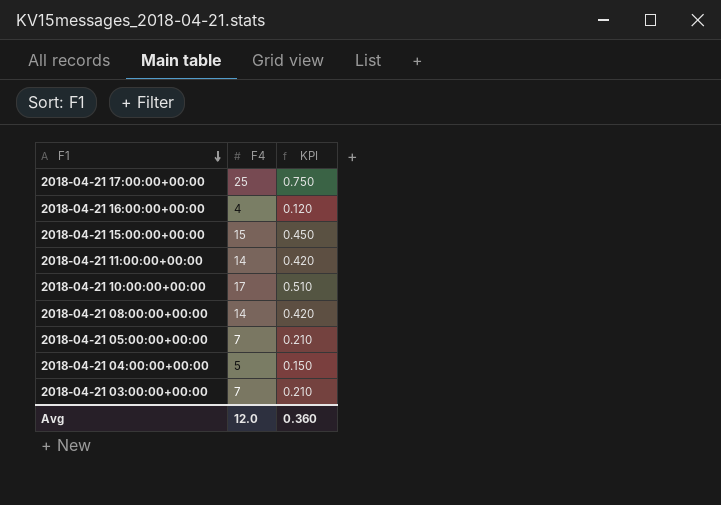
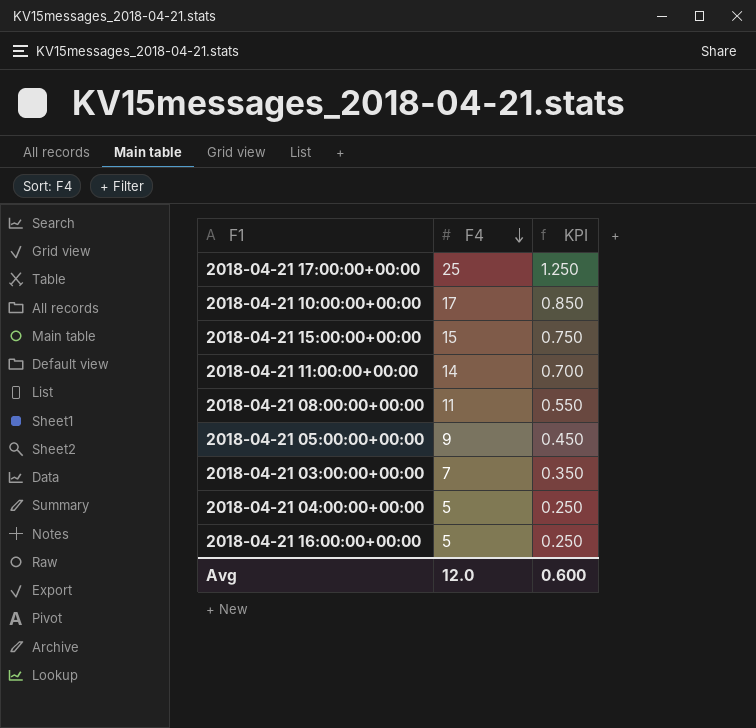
row order: F1 descending -> F4 descending
column KPI | formula: [F4] * 0.03 -> [F4] * 0.05
2018-04-21 08:00:00+00:00 | F4: 14 -> 11
2018-04-21 05:00:00+00:00 | F4: 7 -> 9
2018-04-21 16:00:00+00:00 | F4: 4 -> 5
Avg | KPI: 0.360 -> 0.600

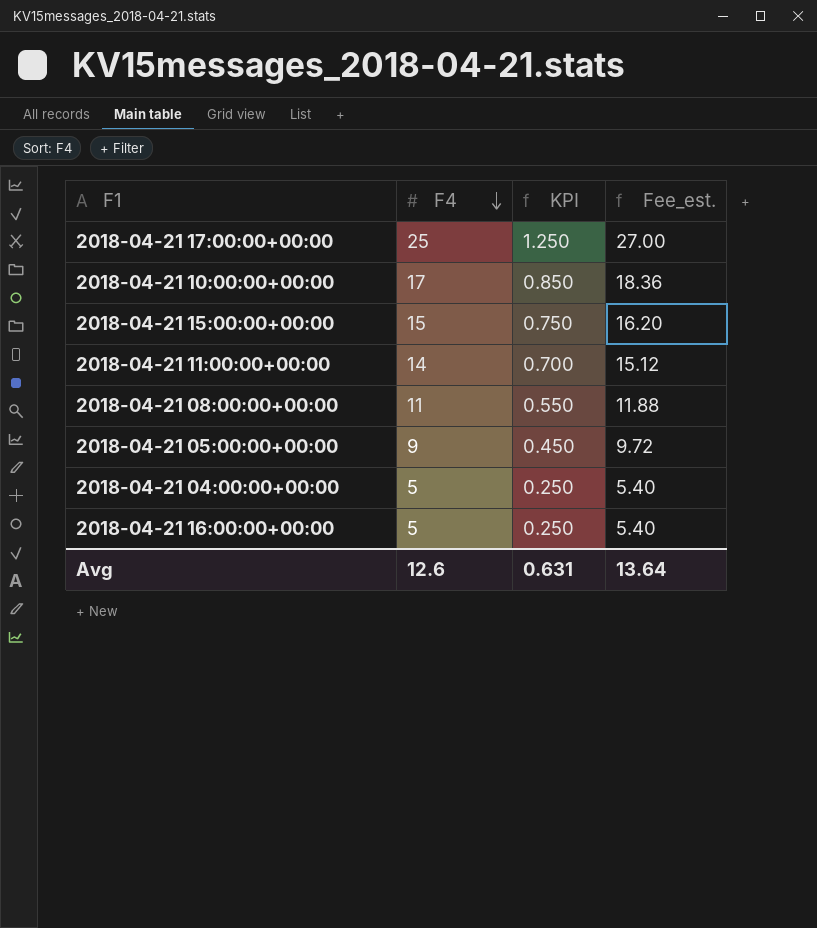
column Fee_est. | formula: none -> [F4] * 1.08
row 2018-04-21 03:00:00+00:00: 7 | 0.350 -> none
Avg | F4: 12.0 -> 12.6
Avg | KPI: 0.600 -> 0.631

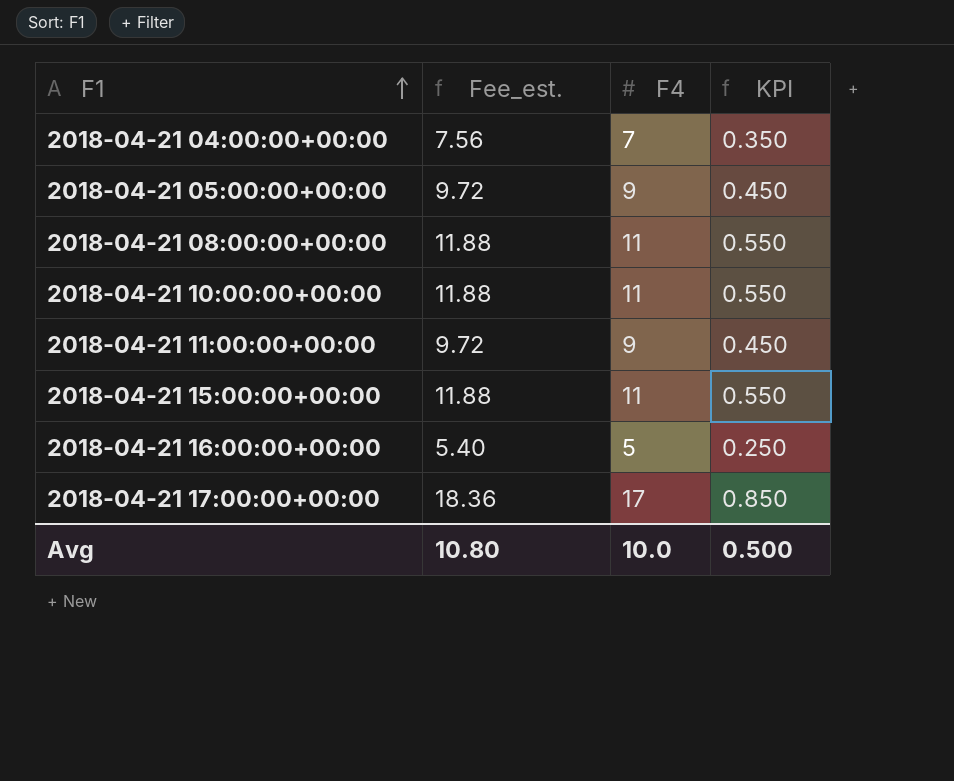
row order: F4 descending -> F1 ascending
column Fee_est. | position: 4 -> 2
2018-04-21 04:00:00+00:00 | Fee_est.: 5.40 -> 7.56
2018-04-21 04:00:00+00:00 | F4: 5 -> 7
2018-04-21 04:00:00+00:00 | KPI: 0.250 -> 0.350
2018-04-21 10:00:00+00:00 | Fee_est.: 18.36 -> 11.88
2018-04-21 10:00:00+00:00 | F4: 17 -> 11
2018-04-21 10:00:00+00:00 | KPI: 0.850 -> 0.550
2018-04-21 11:00:00+00:00 | Fee_est.: 15.12 -> 9.72
2018-04-21 11:00:00+00:00 | F4: 14 -> 9
2018-04-21 11:00:00+00:00 | KPI: 0.700 -> 0.450
2018-04-21 15:00:00+00:00 | Fee_est.: 16.20 -> 11.88
2018-04-21 15:00:00+00:00 | F4: 15 -> 11
2018-04-21 15:00:00+00:00 | KPI: 0.750 -> 0.550
2018-04-21 17:00:00+00:00 | Fee_est.: 27.00 -> 18.36
2018-04-21 17:00:00+00:00 | F4: 25 -> 17
2018-04-21 17:00:00+00:00 | KPI: 1.250 -> 0.850
Avg | Fee_est.: 13.64 -> 10.80
Avg | F4: 12.6 -> 10.0
Avg | KPI: 0.631 -> 0.500

